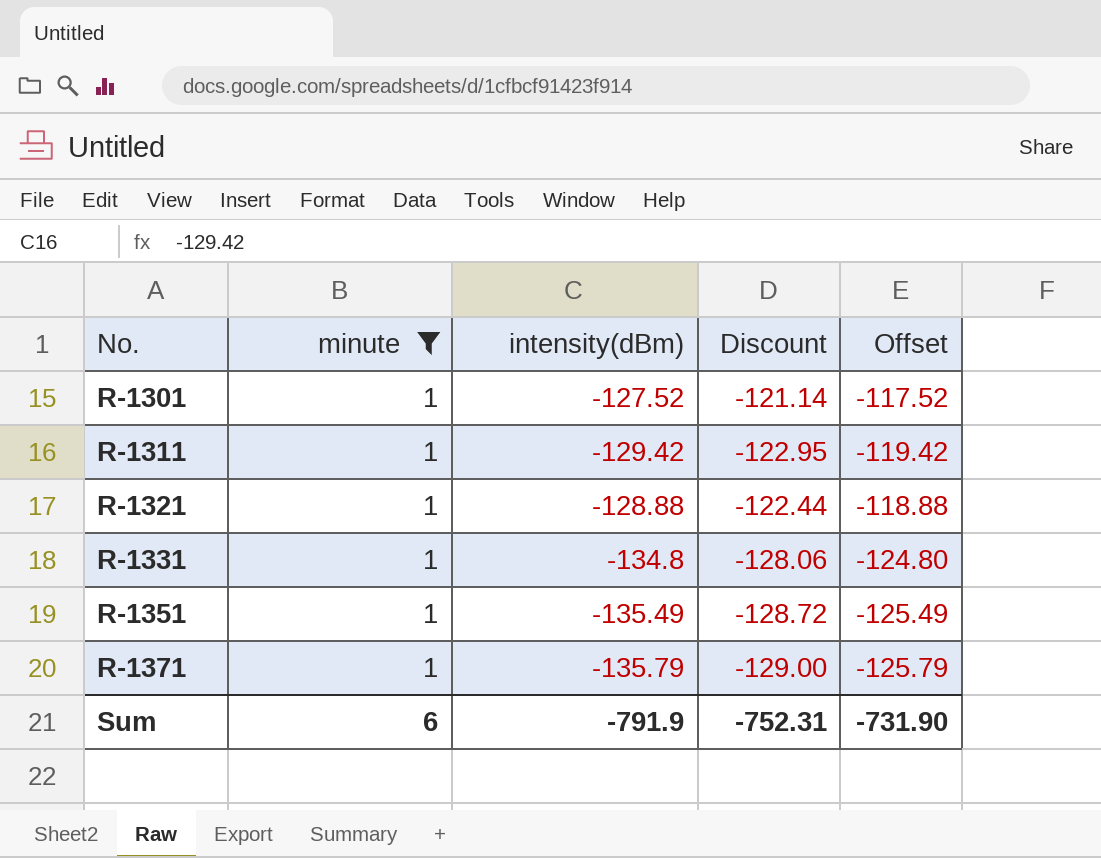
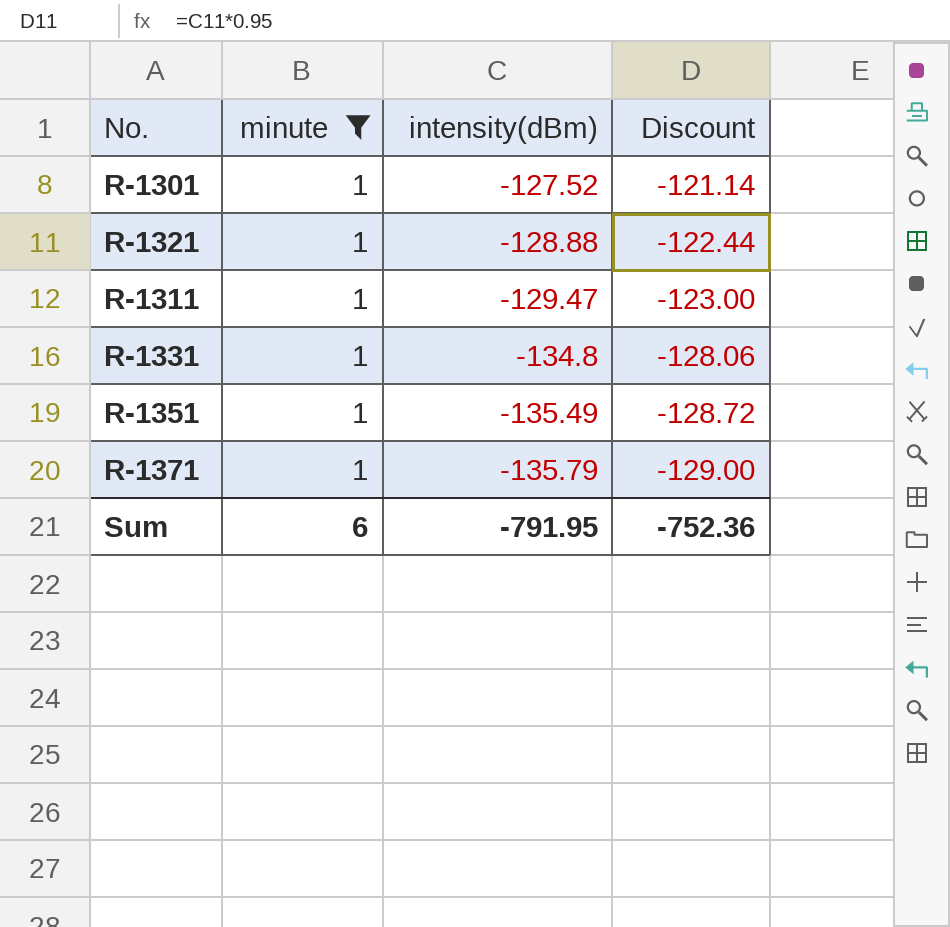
row order: No. ascending -> intensity(dBm) descending
column Offset | formula: [intensity(dBm)] + 10 -> none
R-1311 | intensity(dBm): -129.42 -> -129.47
R-1311 | Discount: -122.95 -> -123.00
Sum | intensity(dBm): -791.9 -> -791.95
Sum | Discount: -752.31 -> -752.36

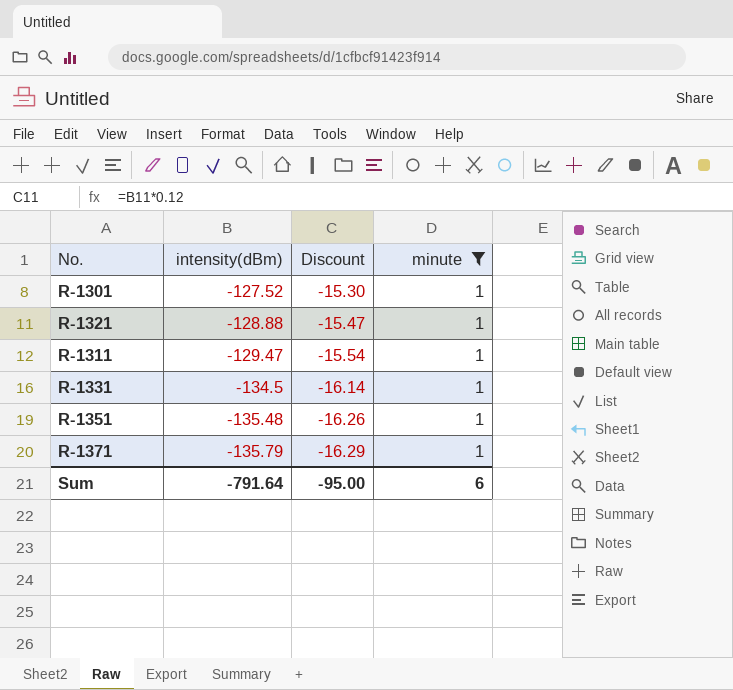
column Discount | formula: [intensity(dBm)] * 0.95 -> [intensity(dBm)] * 0.12
column minute | position: 2 -> 4
R-1331 | intensity(dBm): -134.8 -> -134.5
R-1351 | intensity(dBm): -135.49 -> -135.48
Sum | intensity(dBm): -791.95 -> -791.64
Sum | Discount: -752.36 -> -95.00

